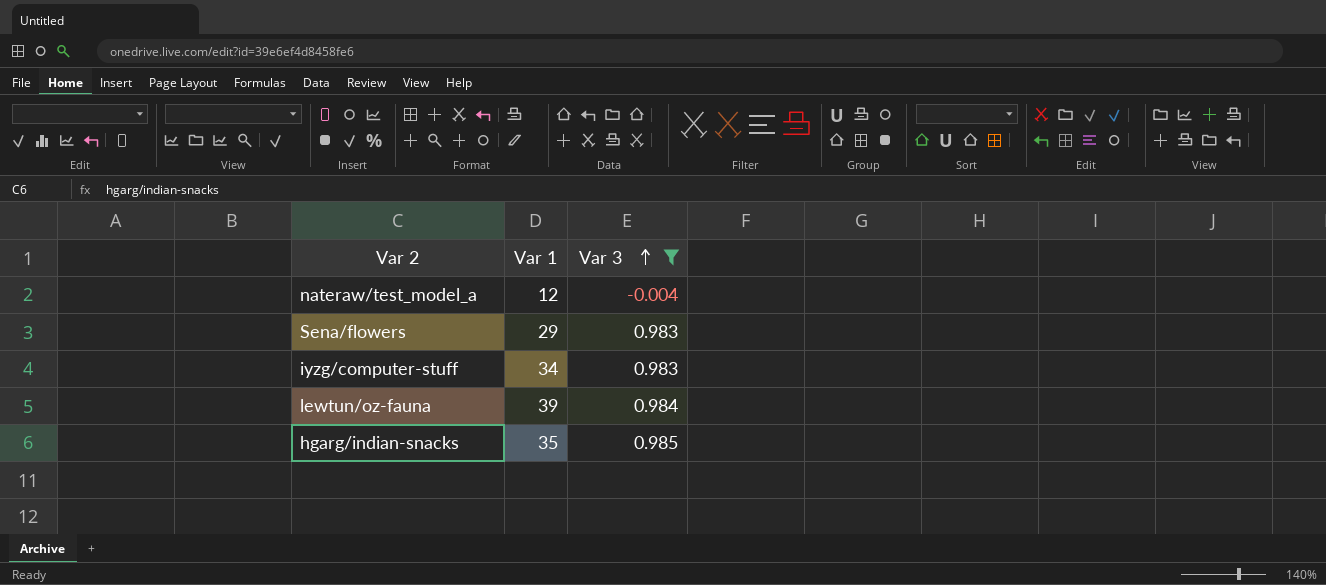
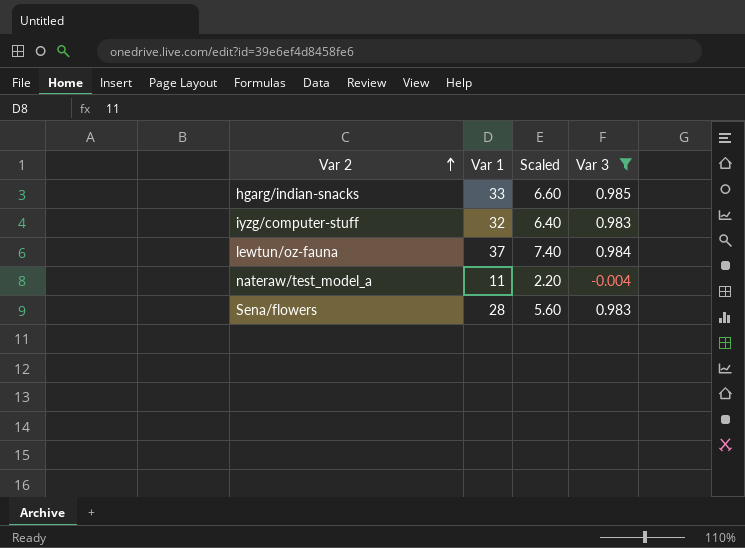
row order: Var 3 ascending -> Var 2 ascending
column Scaled | formula: none -> [Var 1] * 0.2
hgarg/indian-snacks | Var 1: 35 -> 33
iyzg/computer-stuff | Var 1: 34 -> 32
lewtun/oz-fauna | Var 1: 39 -> 37
nateraw/test_model_a | Var 1: 12 -> 11
Sena/flowers | Var 1: 29 -> 28

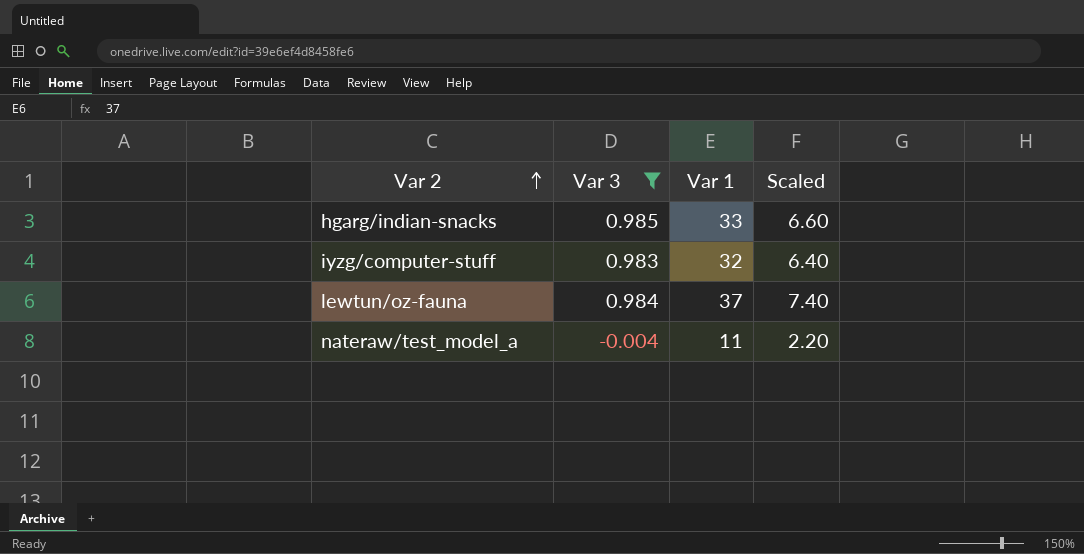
column Var 3 | position: 4 -> 2
row Sena/flowers: 28 | 5.60 | 0.983 -> none

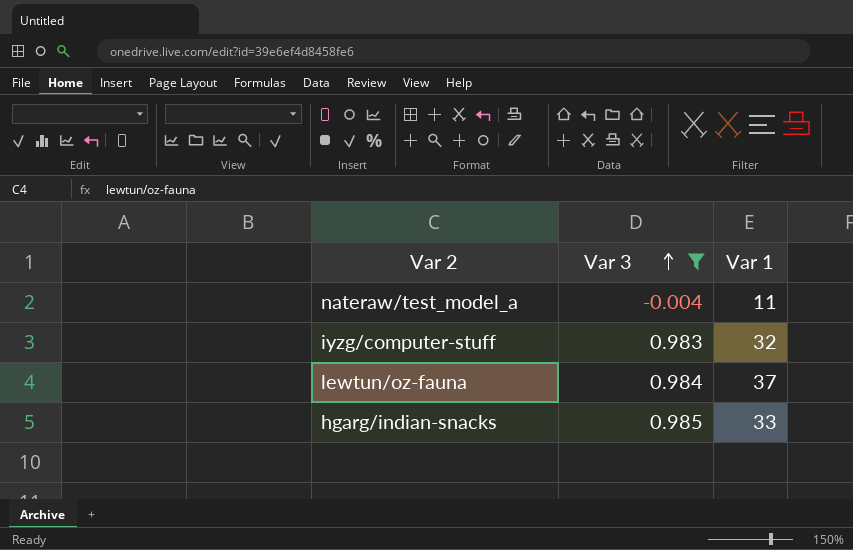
row order: Var 2 ascending -> Var 3 ascending
column Scaled | formula: [Var 1] * 0.2 -> none

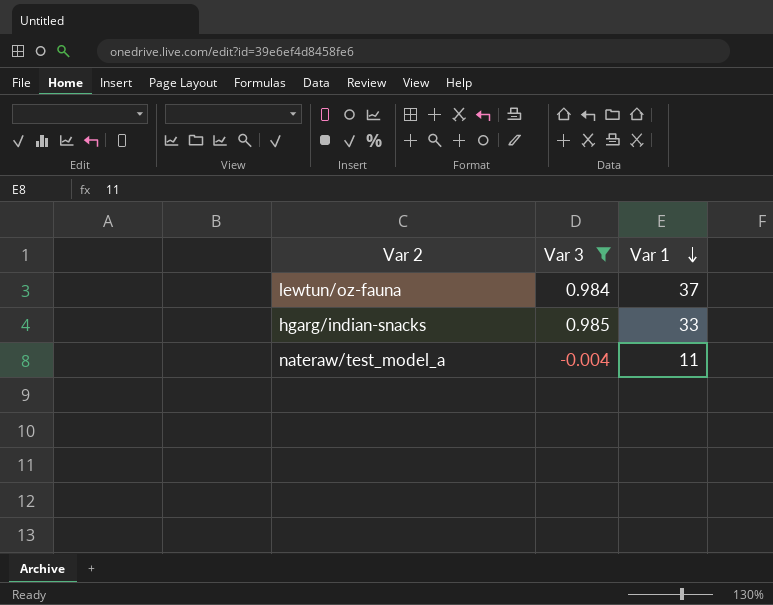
row order: Var 3 ascending -> Var 1 descending
row iyzg/computer-stuff: 0.983 | 32 -> none

